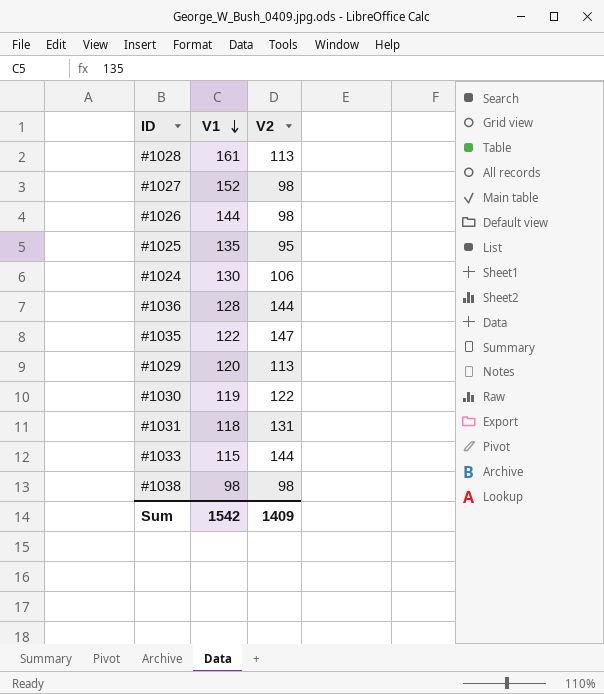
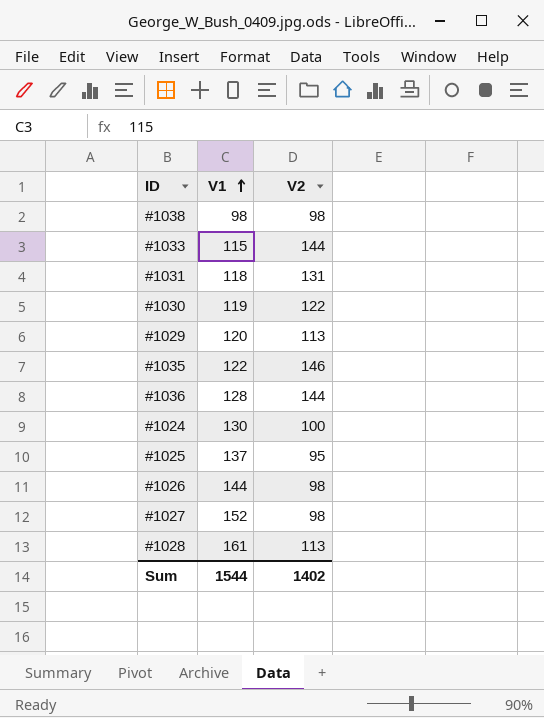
row order: V1 descending -> V1 ascending
#1035 | V2: 147 -> 146
#1024 | V2: 106 -> 100
#1025 | V1: 135 -> 137
Sum | V1: 1542 -> 1544
Sum | V2: 1409 -> 1402

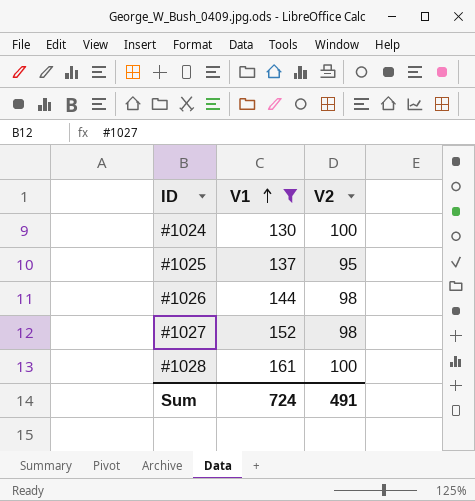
filter: none -> V1 >= 130
#1028 | V2: 113 -> 100
Sum | V1: 1544 -> 724
Sum | V2: 1402 -> 491

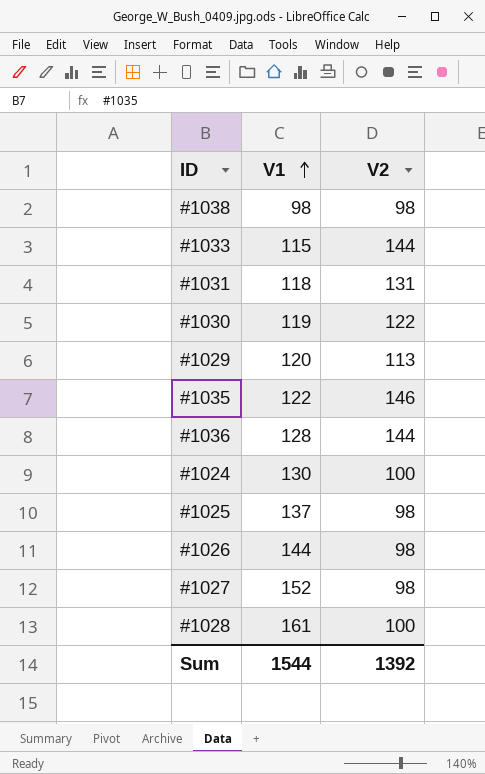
filter: V1 >= 130 -> none
#1025 | V2: 95 -> 98
Sum | V1: 724 -> 1544
Sum | V2: 491 -> 1392

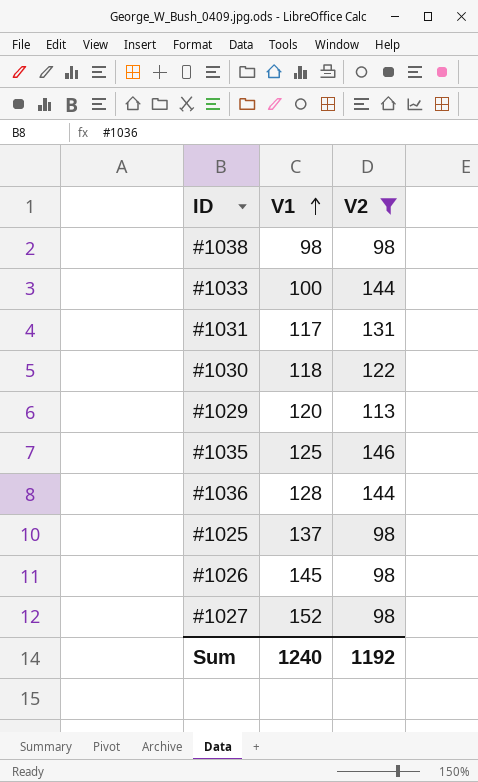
filter: none -> V2 != 100
#1033 | V1: 115 -> 100
#1031 | V1: 118 -> 117
#1030 | V1: 119 -> 118
#1035 | V1: 122 -> 125
#1026 | V1: 144 -> 145
Sum | V1: 1544 -> 1240
Sum | V2: 1392 -> 1192

